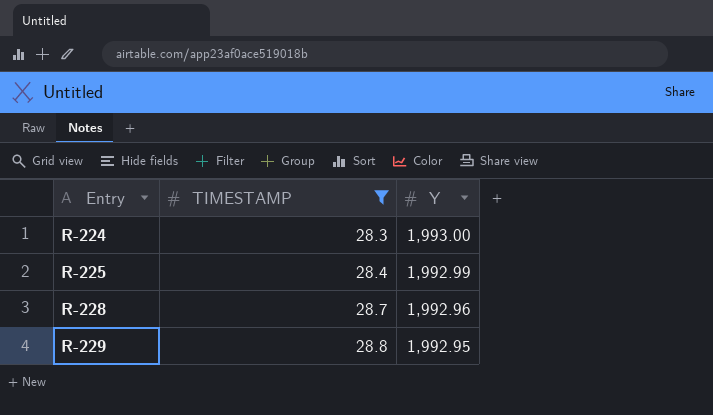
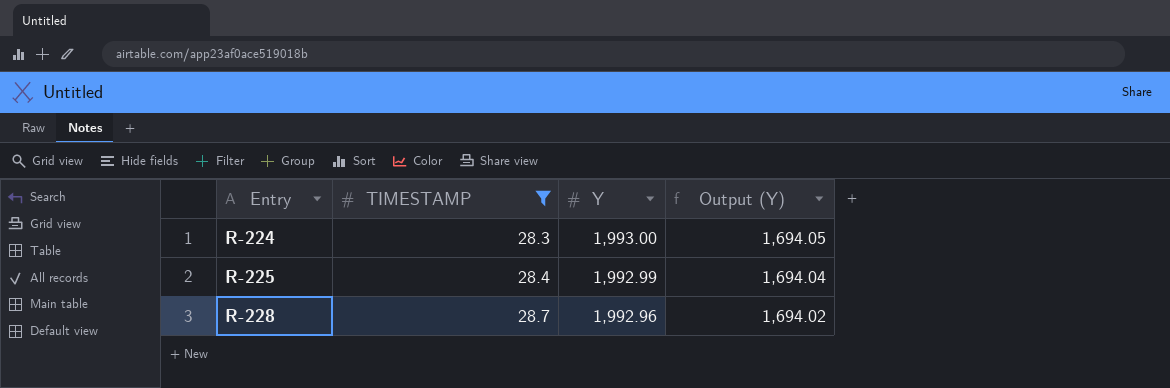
column Output (Y) | formula: none -> [Y] * 0.85
row R-229: 28.8 | 1,992.95 -> none

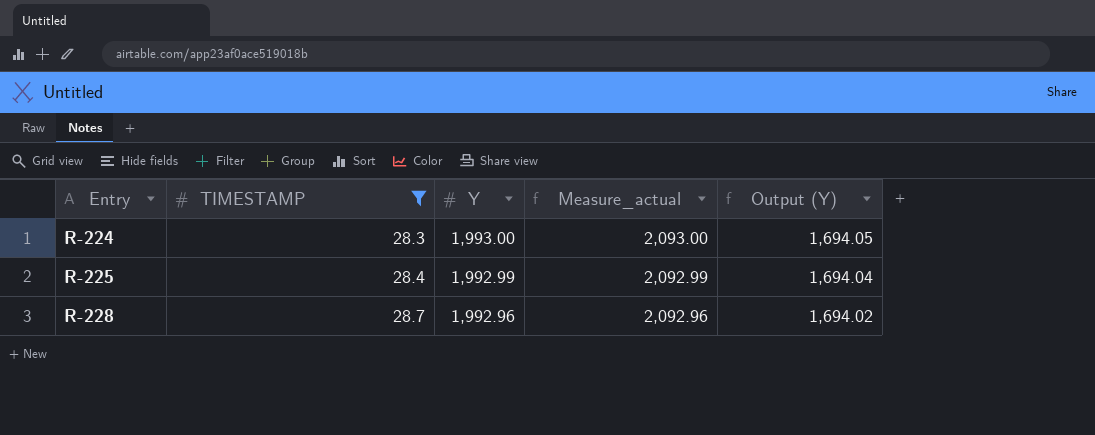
column Measure_actual | formula: none -> [Y] + 100

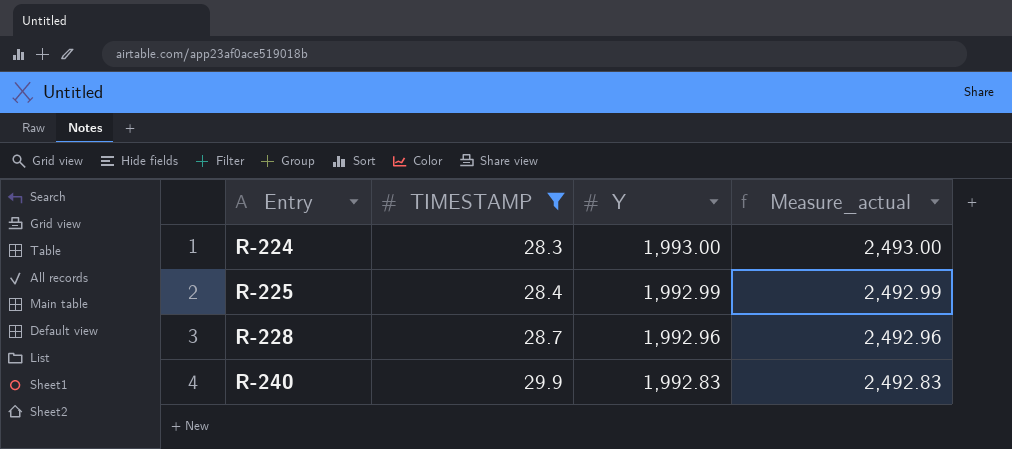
column Output (Y) | formula: [Y] * 0.85 -> none
column Measure_actual | formula: [Y] + 100 -> [Y] + 500
row R-240: none -> 29.9 | 1,992.83 | 2,492.83

